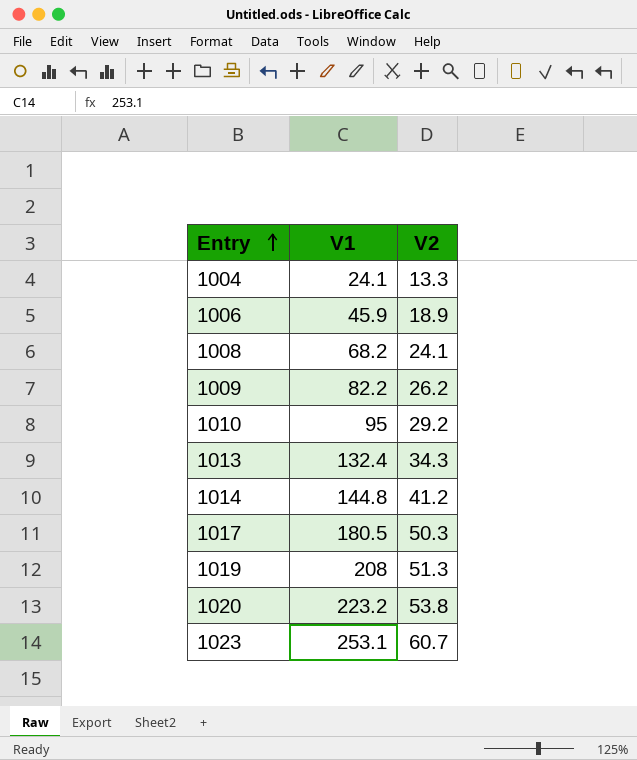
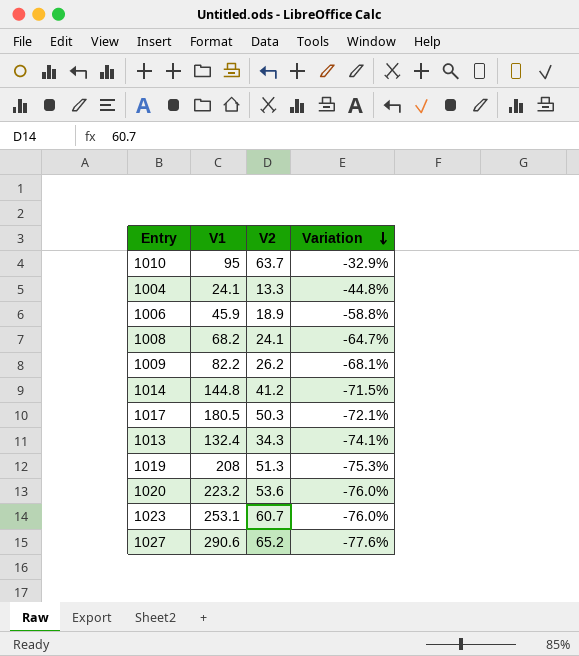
row order: Entry ascending -> Variation descending
column Variation | formula: none -> ([V2] - [V1]) / [V1]
1010 | V2: 29.2 -> 63.7
1020 | V2: 53.8 -> 53.6
row 1027: none -> 290.6 | 65.2 | -77.6%

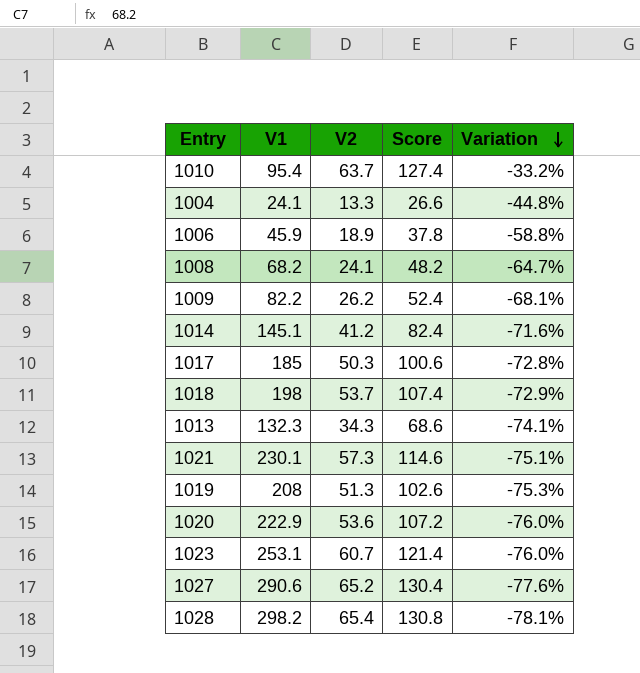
column Score | formula: none -> [V2] * 2
1010 | V1: 95 -> 95.4
1010 | Variation: -32.9% -> -33.2%
1014 | V1: 144.8 -> 145.1
1014 | Variation: -71.5% -> -71.6%
1017 | V1: 180.5 -> 185
1017 | Variation: -72.1% -> -72.8%
row 1018: none -> 198 | 53.7 | 107.4 | -72.9%
1013 | V1: 132.4 -> 132.3
row 1021: none -> 230.1 | 57.3 | 114.6 | -75.1%
1020 | V1: 223.2 -> 222.9
row 1028: none -> 298.2 | 65.4 | 130.8 | -78.1%

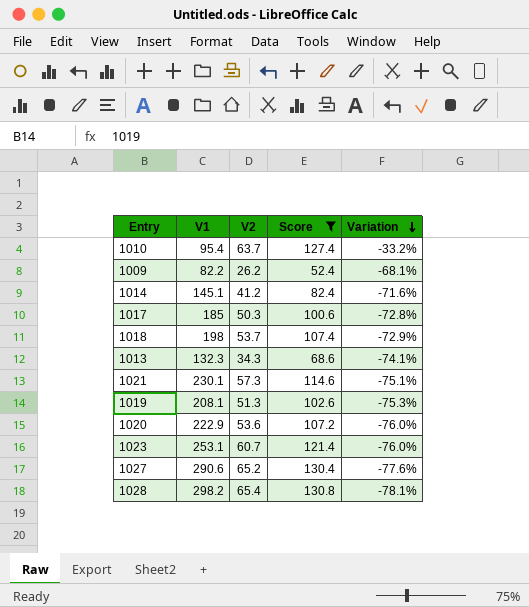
filter: none -> Score >= 52.4
1019 | V1: 208 -> 208.1

